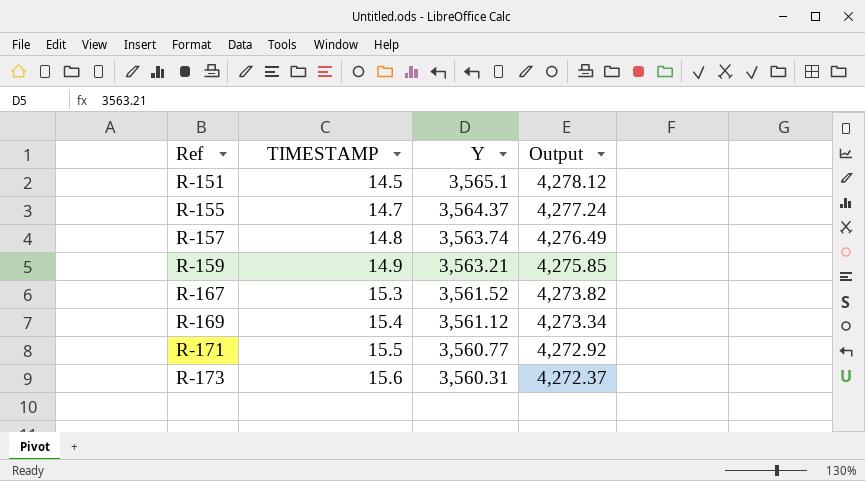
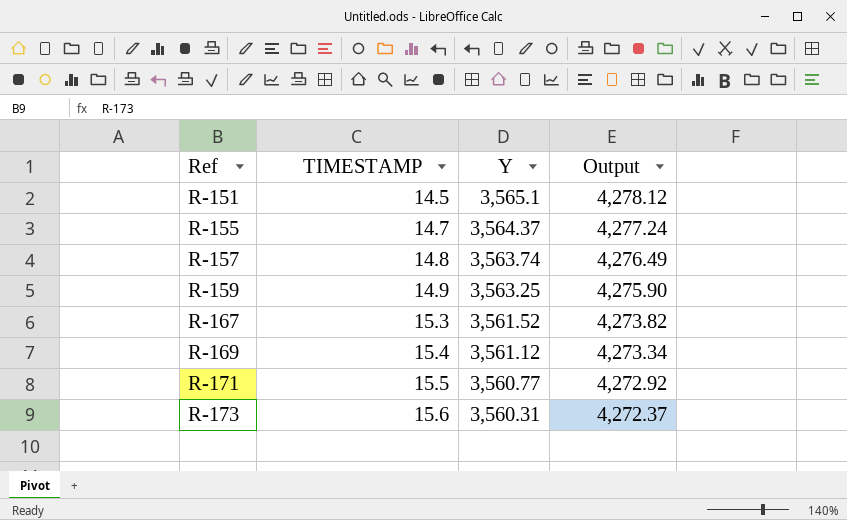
R-159 | Y: 3,563.21 -> 3,563.25
R-159 | Output: 4,275.85 -> 4,275.90

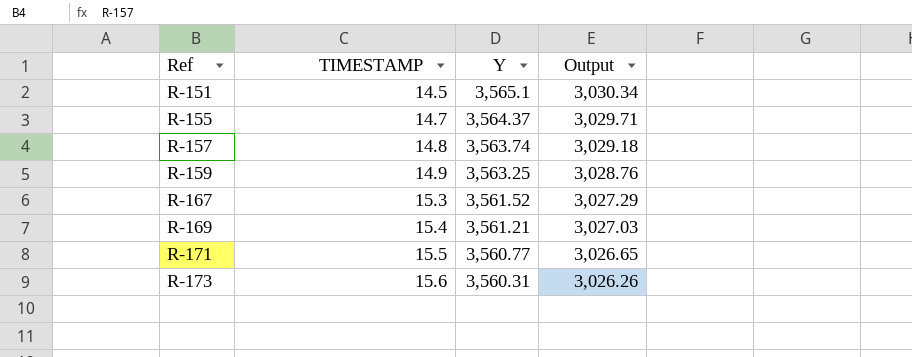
column Output | formula: [Y] * 1.2 -> [Y] * 0.85
R-169 | Y: 3,561.12 -> 3,561.21

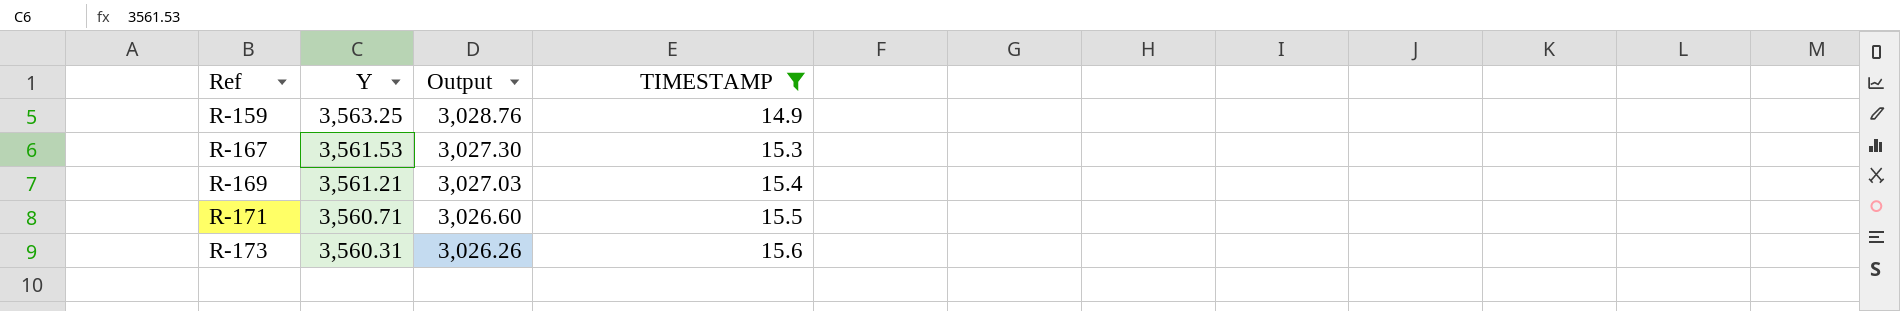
filter: none -> TIMESTAMP >= 14.9
column TIMESTAMP | position: 2 -> 4
R-167 | Y: 3,561.52 -> 3,561.53
R-167 | Output: 3,027.29 -> 3,027.30
R-171 | Y: 3,560.77 -> 3,560.71
R-171 | Output: 3,026.65 -> 3,026.60

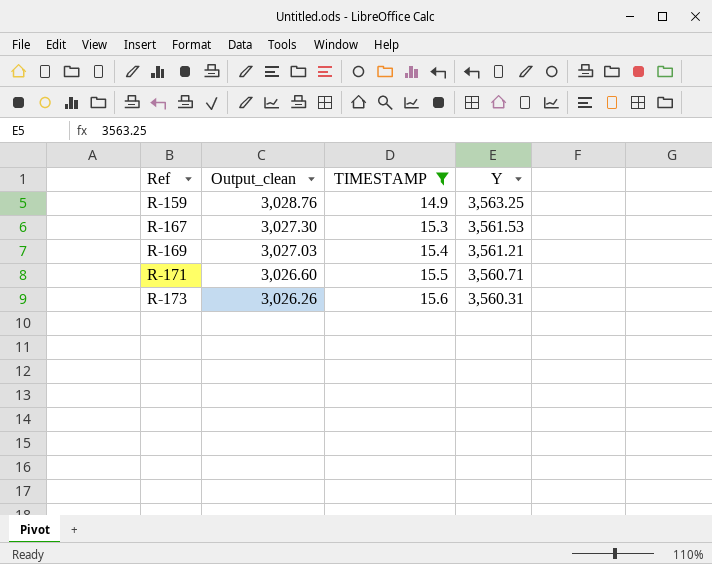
column name: Output -> Output_clean
column Y | position: 2 -> 4

